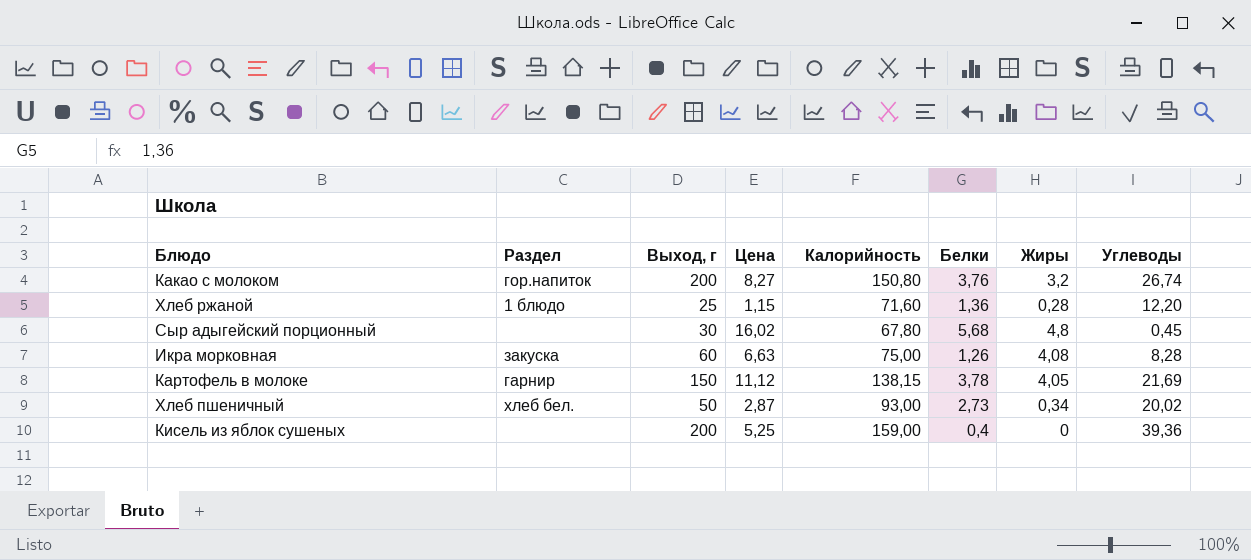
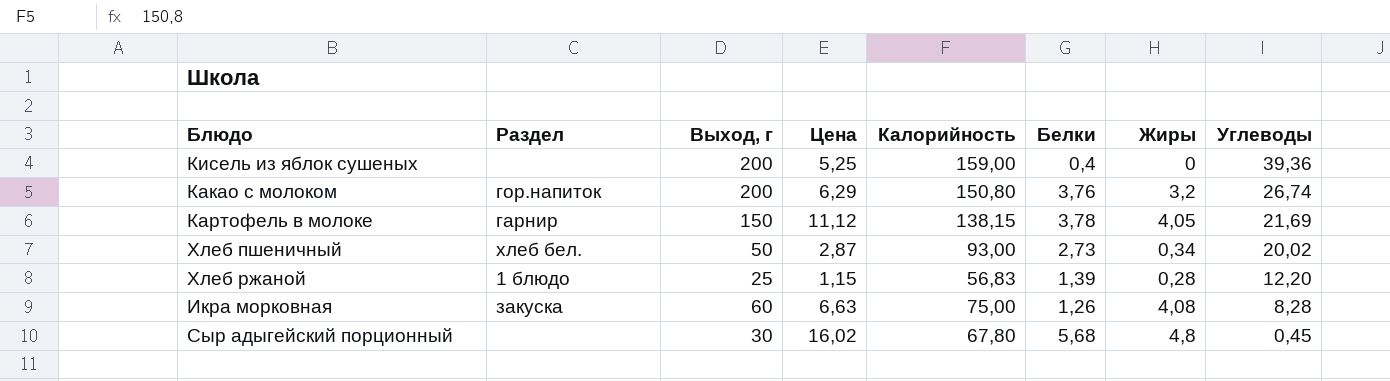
row order: none -> Углеводы descending
Какао с молоком | Цена: 8,27 -> 6,29
Хлеб ржаной | Калорийность: 71,60 -> 56,83
Хлеб ржаной | Белки: 1,36 -> 1,39

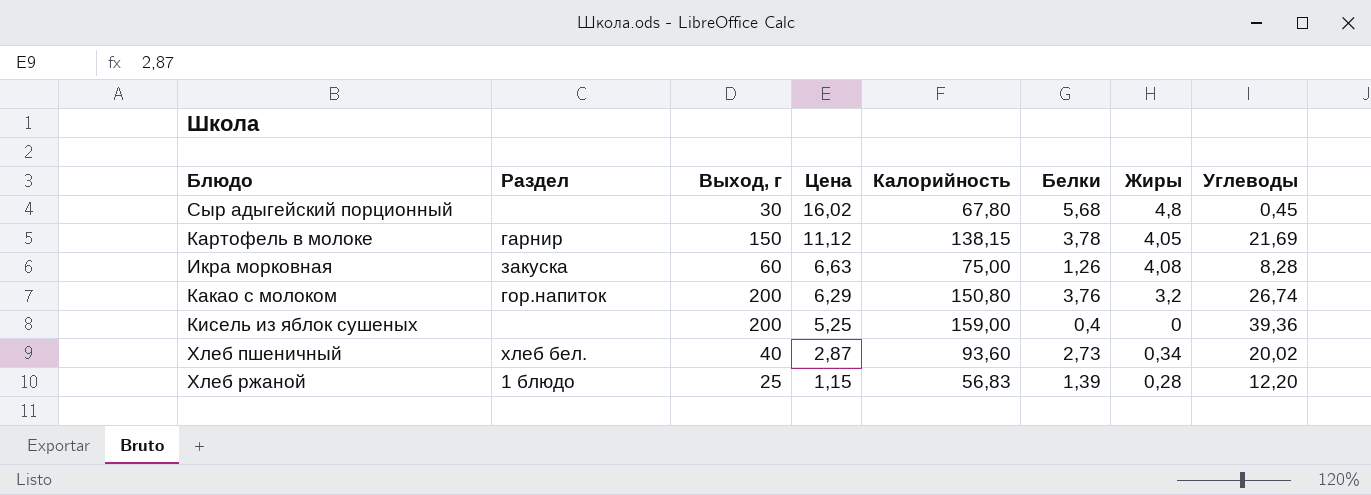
row order: Углеводы descending -> Цена descending
Хлеб пшеничный | Выход, г: 50 -> 40
Хлеб пшеничный | Калорийность: 93,00 -> 93,60

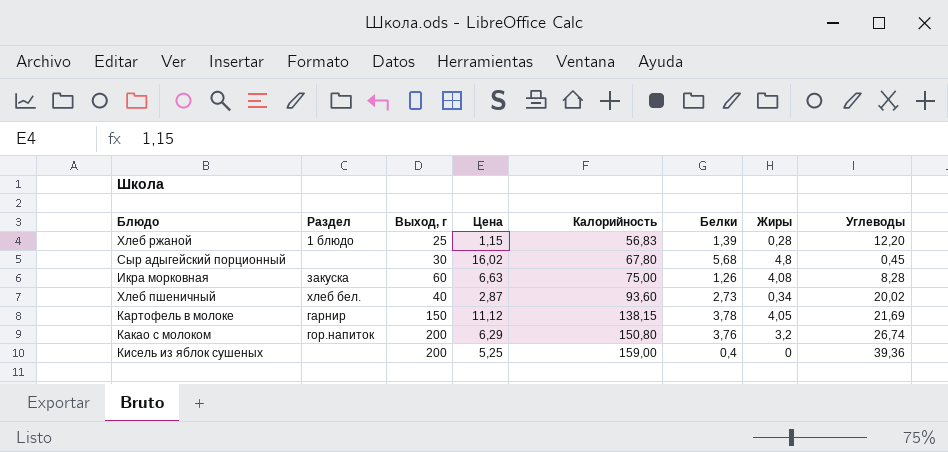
row order: Цена descending -> Калорийность ascending

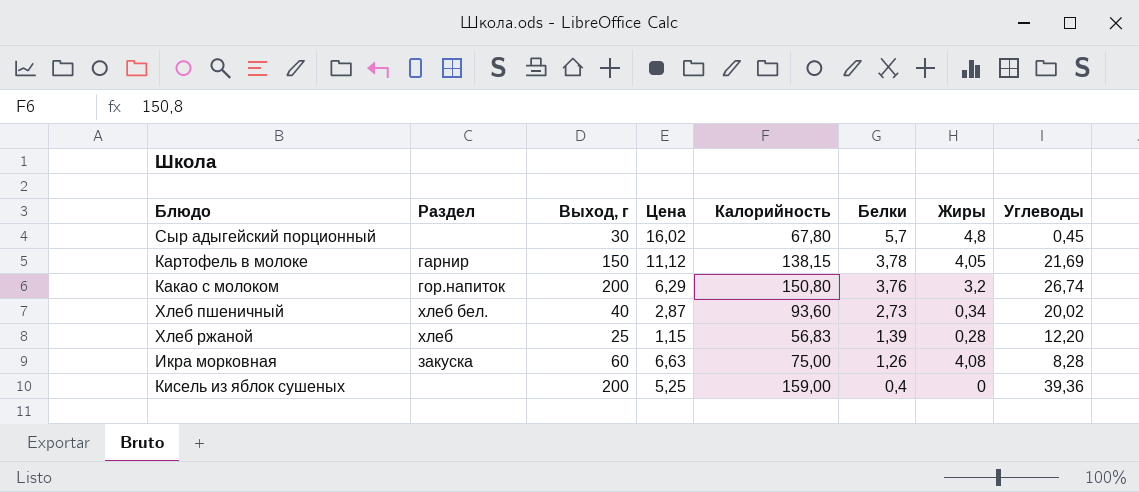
row order: Калорийность ascending -> Белки descending
Сыр адыгейский порционный | Белки: 5,68 -> 5,7
Хлеб ржаной | Раздел: 1 блюдо -> хлеб

